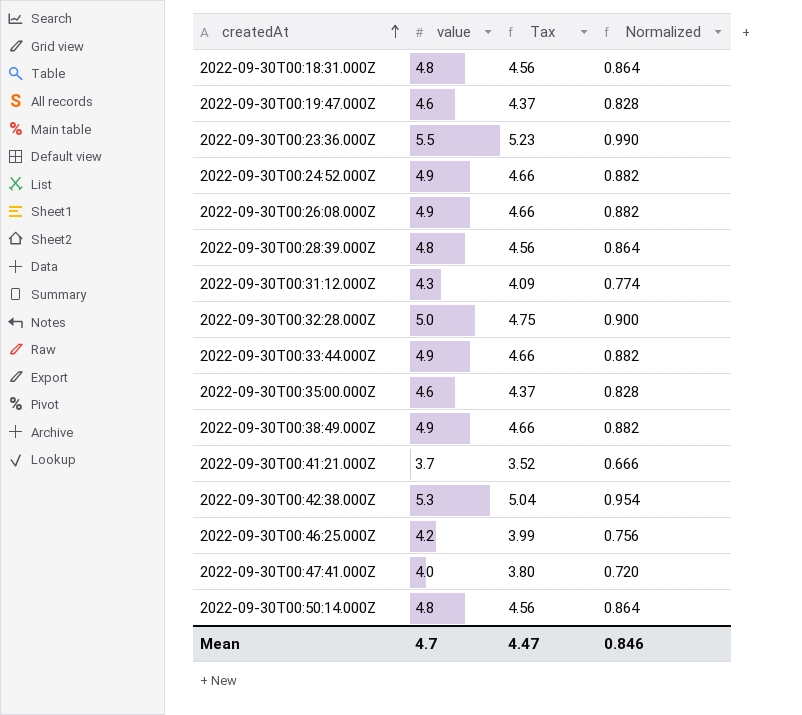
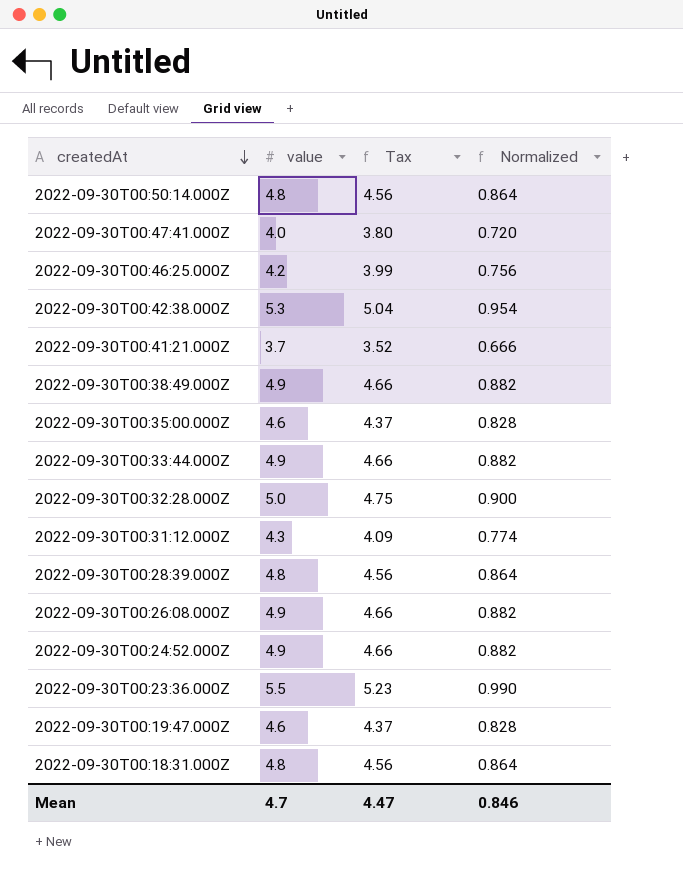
row order: createdAt ascending -> createdAt descending

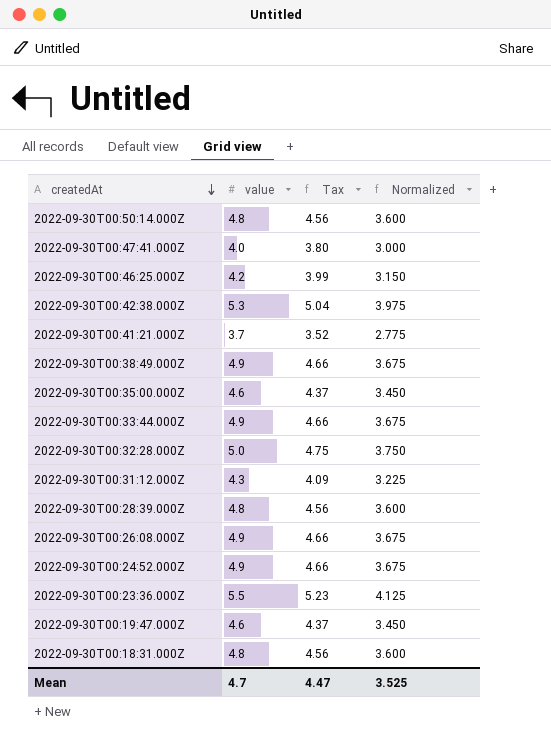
column Normalized | formula: [value] * 0.18 -> [value] * 0.75
Mean | Normalized: 0.846 -> 3.525

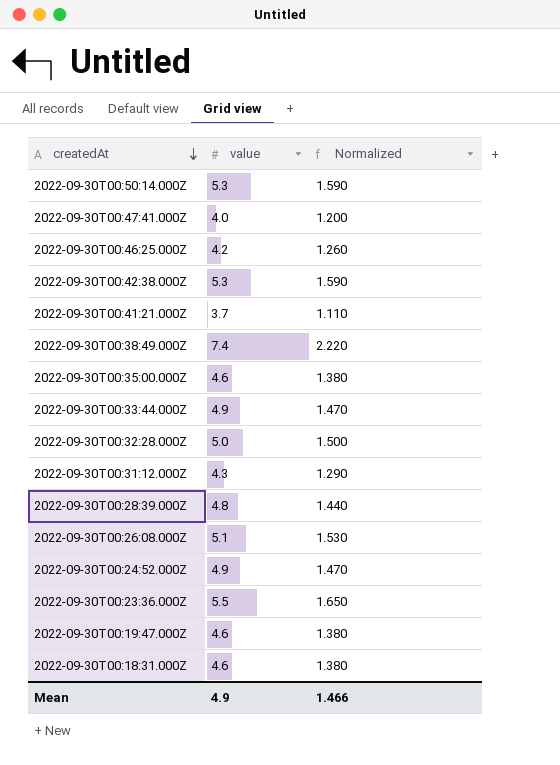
column Tax | formula: [value] * 0.95 -> none
column Normalized | formula: [value] * 0.75 -> [value] * 0.3
2022-09-30T00:50:14.000Z | value: 4.8 -> 5.3
2022-09-30T00:38:49.000Z | value: 4.9 -> 7.4
2022-09-30T00:26:08.000Z | value: 4.9 -> 5.1
2022-09-30T00:18:31.000Z | value: 4.8 -> 4.6
Mean | value: 4.7 -> 4.9
Mean | Normalized: 3.525 -> 1.466

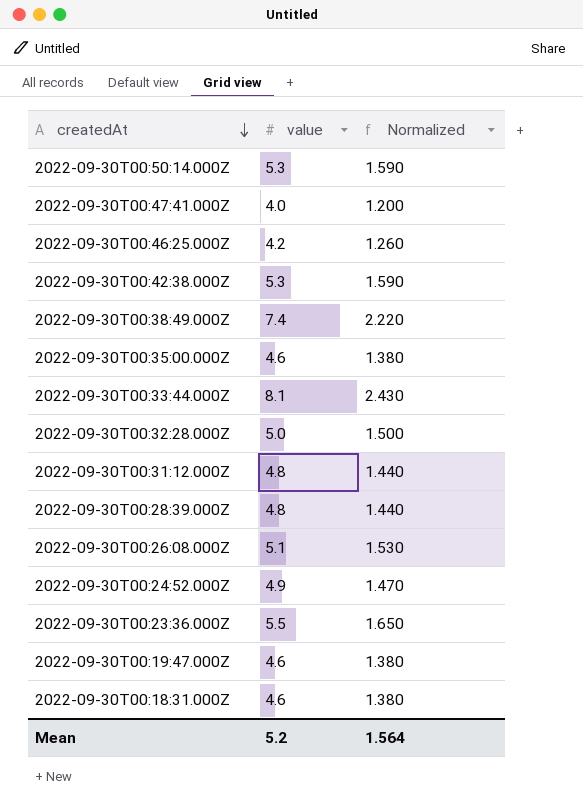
row 2022-09-30T00:41:21.000Z: 3.7 | 1.110 -> none
2022-09-30T00:33:44.000Z | value: 4.9 -> 8.1
2022-09-30T00:33:44.000Z | Normalized: 1.470 -> 2.430
2022-09-30T00:31:12.000Z | value: 4.3 -> 4.8
2022-09-30T00:31:12.000Z | Normalized: 1.290 -> 1.440
Mean | value: 4.9 -> 5.2
Mean | Normalized: 1.466 -> 1.564

